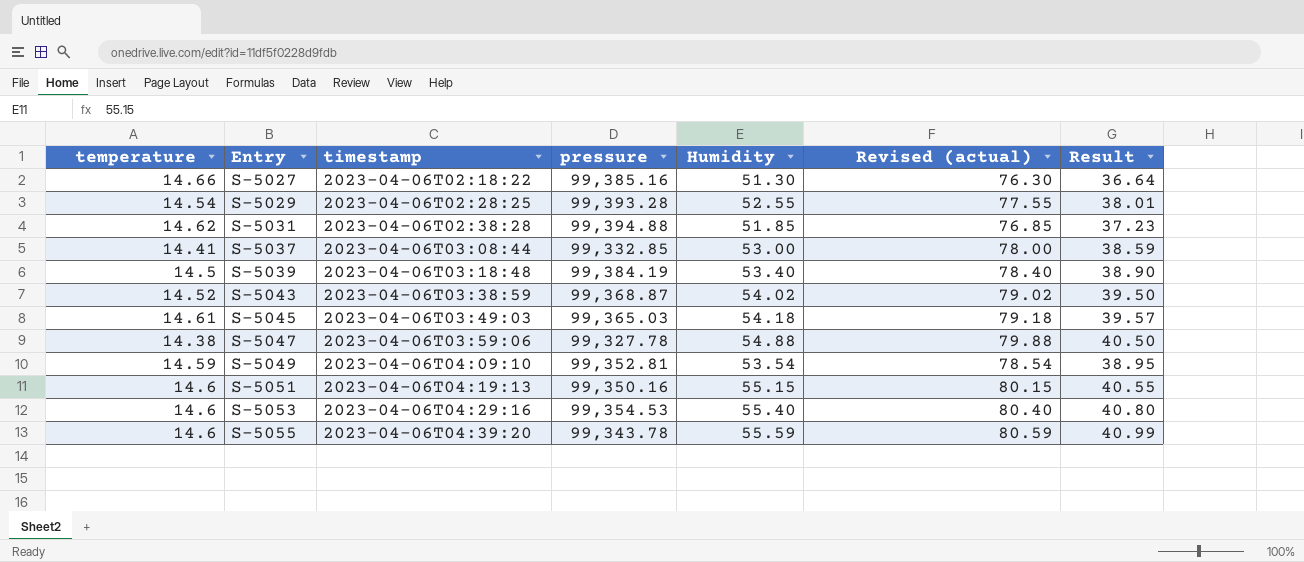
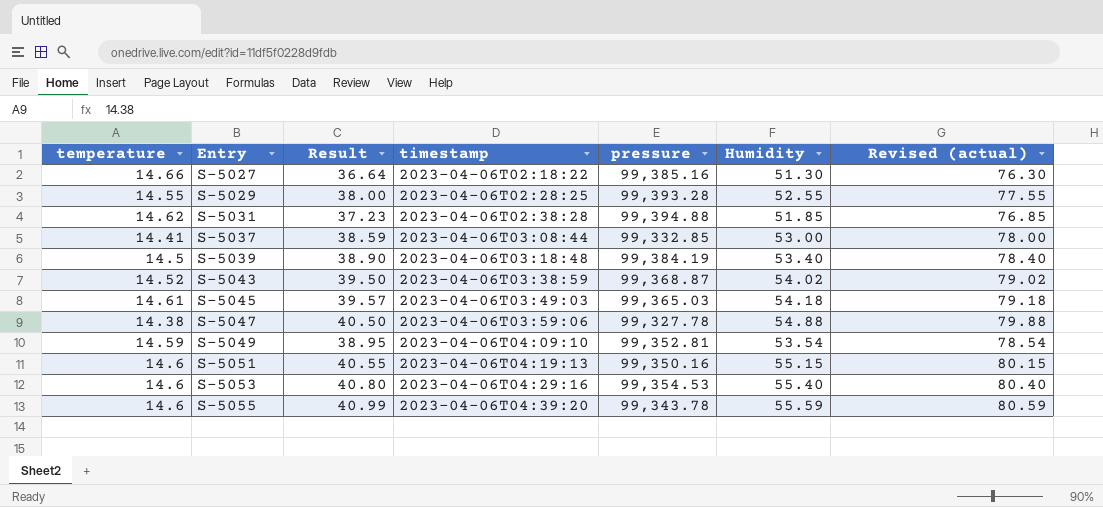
column Result | position: 7 -> 3
S-5029 | temperature: 14.54 -> 14.55
S-5029 | Result: 38.01 -> 38.00

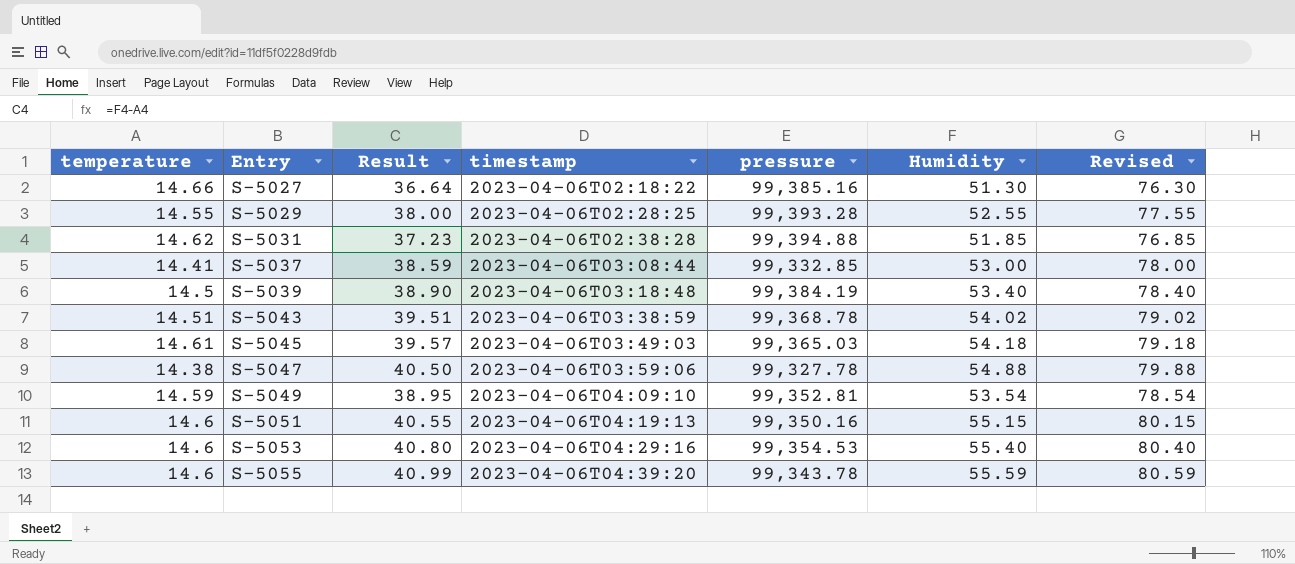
column name: Revised (actual) -> Revised
S-5043 | temperature: 14.52 -> 14.51
S-5043 | Result: 39.50 -> 39.51
S-5043 | pressure: 99,368.87 -> 99,368.78

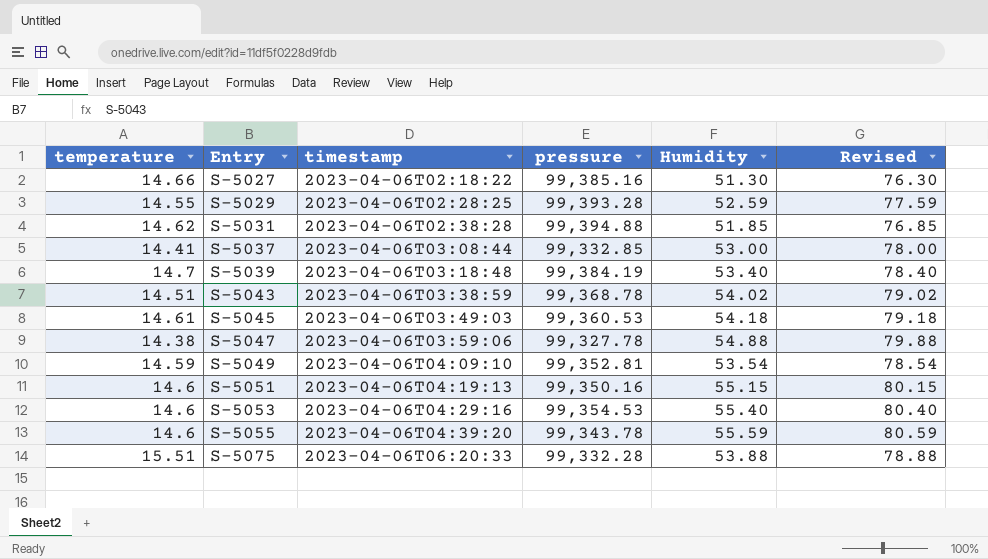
column Result | formula: [Humidity] - [temperature] -> none
S-5029 | Humidity: 52.55 -> 52.59
S-5029 | Revised: 77.55 -> 77.59
S-5039 | temperature: 14.5 -> 14.7
S-5045 | pressure: 99,365.03 -> 99,360.53
row S-5075: none -> 15.51 | 2023-04-06T06:20:33 | 99,332.28 | 53.88 | 78.88

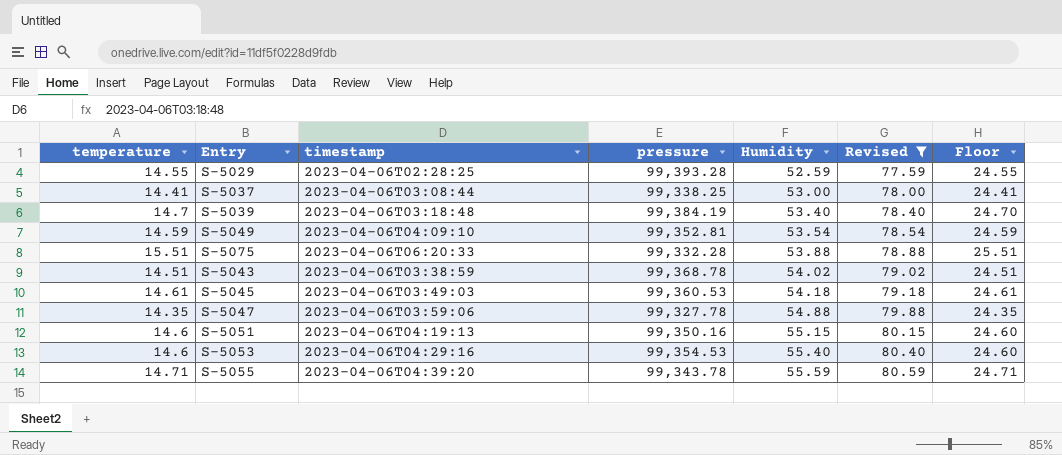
filter: none -> Revised >= 77.59
row order: Entry ascending -> Humidity ascending
column Floor | formula: none -> [temperature] + 10
S-5037 | pressure: 99,332.85 -> 99,338.25
S-5047 | temperature: 14.38 -> 14.35
S-5055 | temperature: 14.6 -> 14.71

